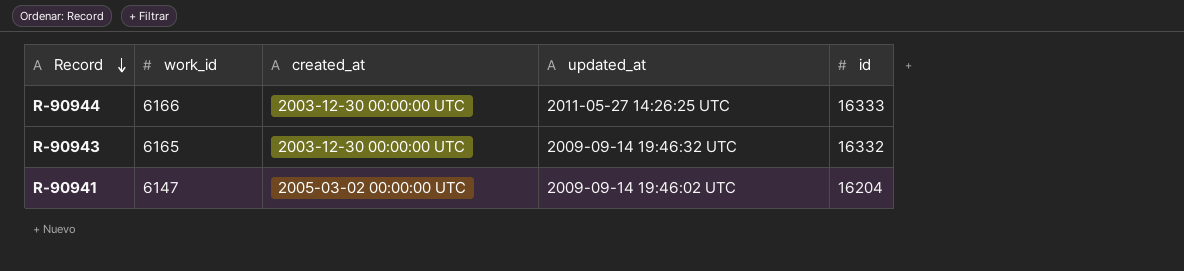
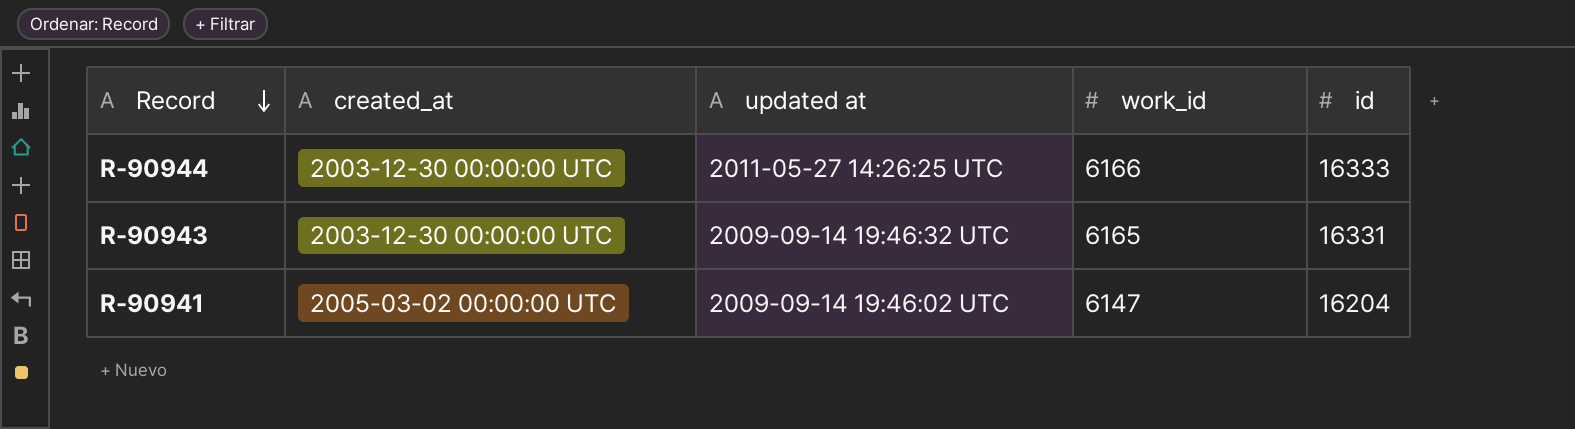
column name: updated_at -> updated at
column work_id | position: 2 -> 4
R-90943 | id: 16332 -> 16331

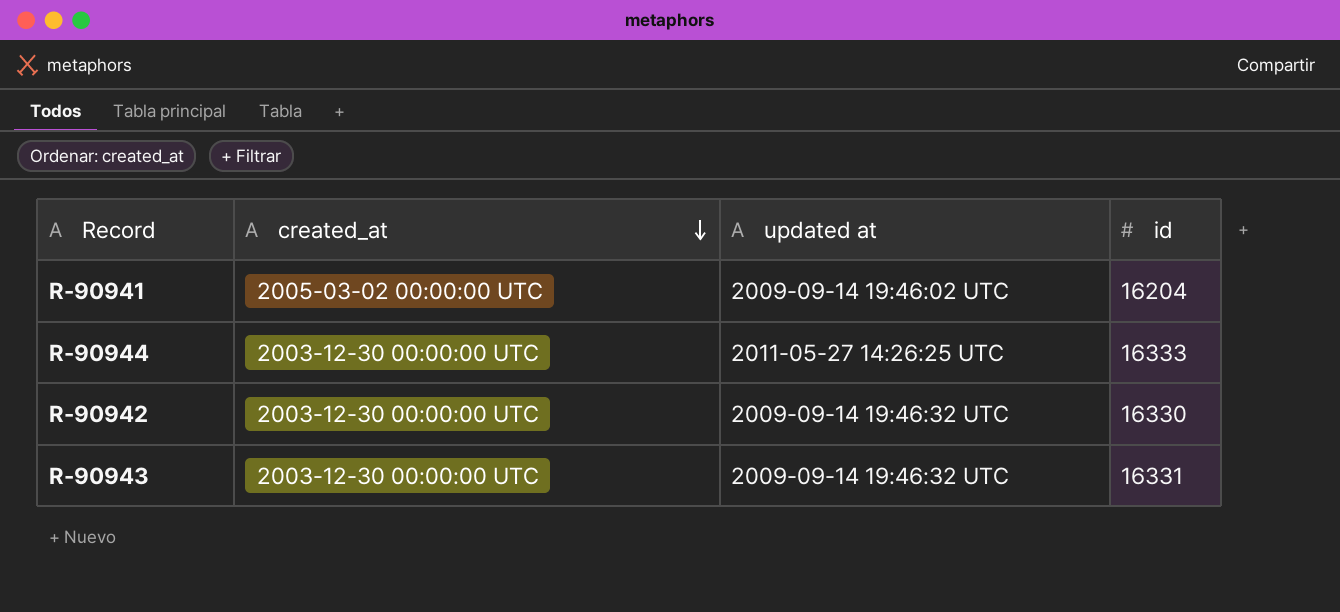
row order: Record descending -> created_at descending
column work_id | position: 4 -> none
row R-90942: none -> 2003-12-30 00:00:00 UTC | 2009-09-14 19:46:32 UTC | 16330

